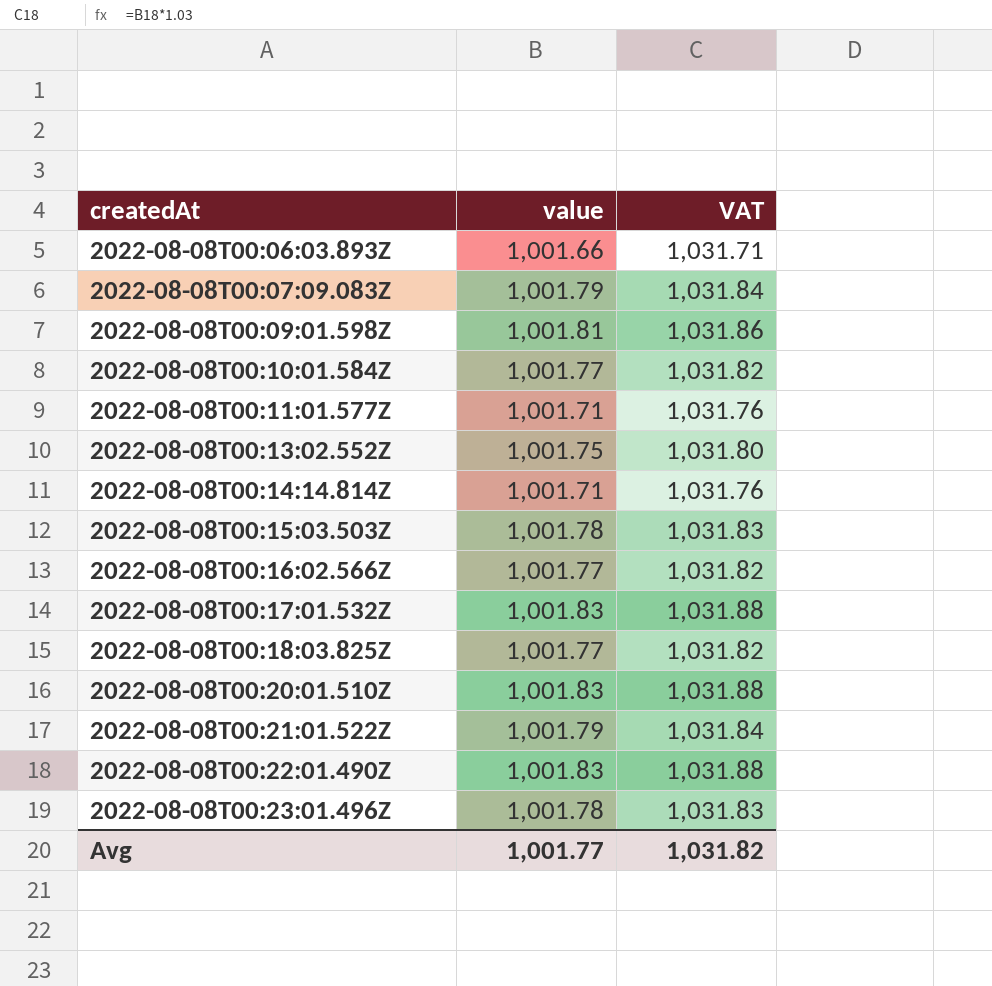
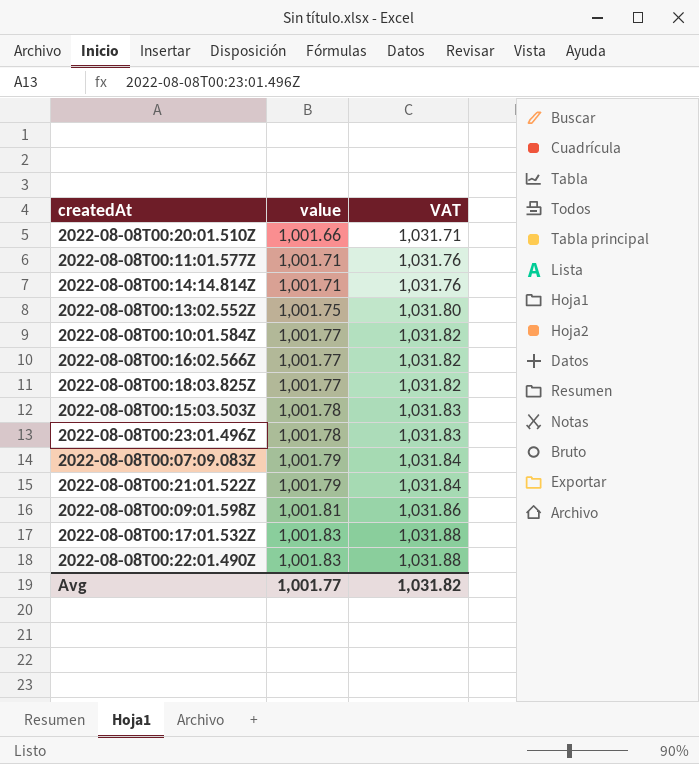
row order: createdAt ascending -> value ascending
row 2022-08-08T00:06:03.893Z: 1,001.66 | 1,031.71 -> none
2022-08-08T00:20:01.510Z | value: 1,001.83 -> 1,001.66
2022-08-08T00:20:01.510Z | VAT: 1,031.88 -> 1,031.71

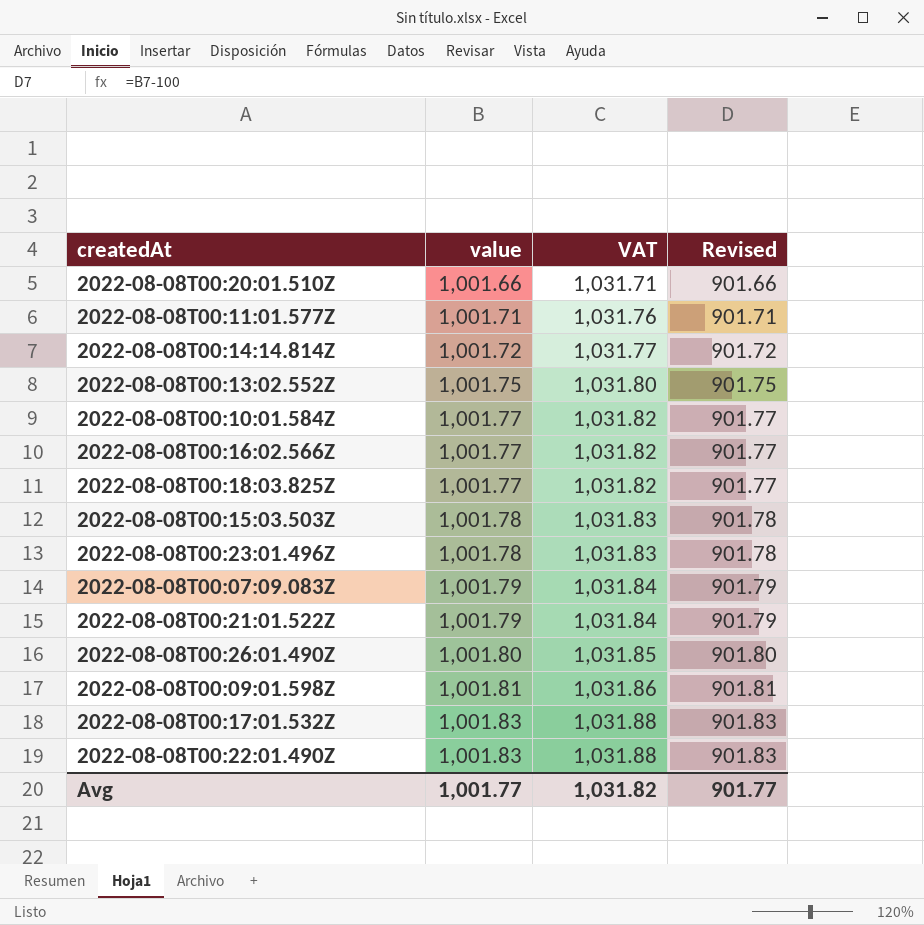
column Revised | formula: none -> [value] - 100
2022-08-08T00:14:14.814Z | value: 1,001.71 -> 1,001.72
2022-08-08T00:14:14.814Z | VAT: 1,031.76 -> 1,031.77
row 2022-08-08T00:26:01.490Z: none -> 1,001.80 | 1,031.85 | 901.80

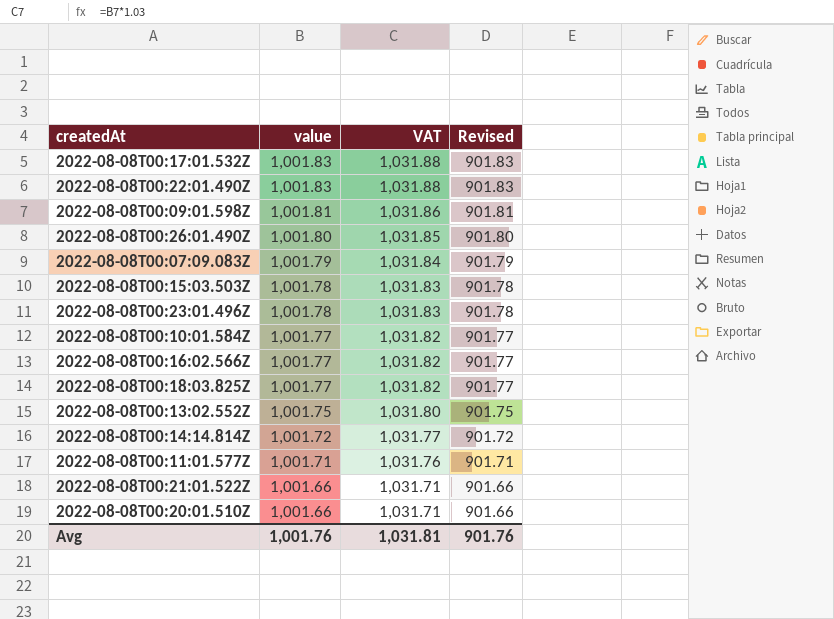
row order: value ascending -> value descending
2022-08-08T00:21:01.522Z | value: 1,001.79 -> 1,001.66
2022-08-08T00:21:01.522Z | VAT: 1,031.84 -> 1,031.71
2022-08-08T00:21:01.522Z | Revised: 901.79 -> 901.66
Avg | value: 1,001.77 -> 1,001.76
Avg | VAT: 1,031.82 -> 1,031.81
Avg | Revised: 901.77 -> 901.76

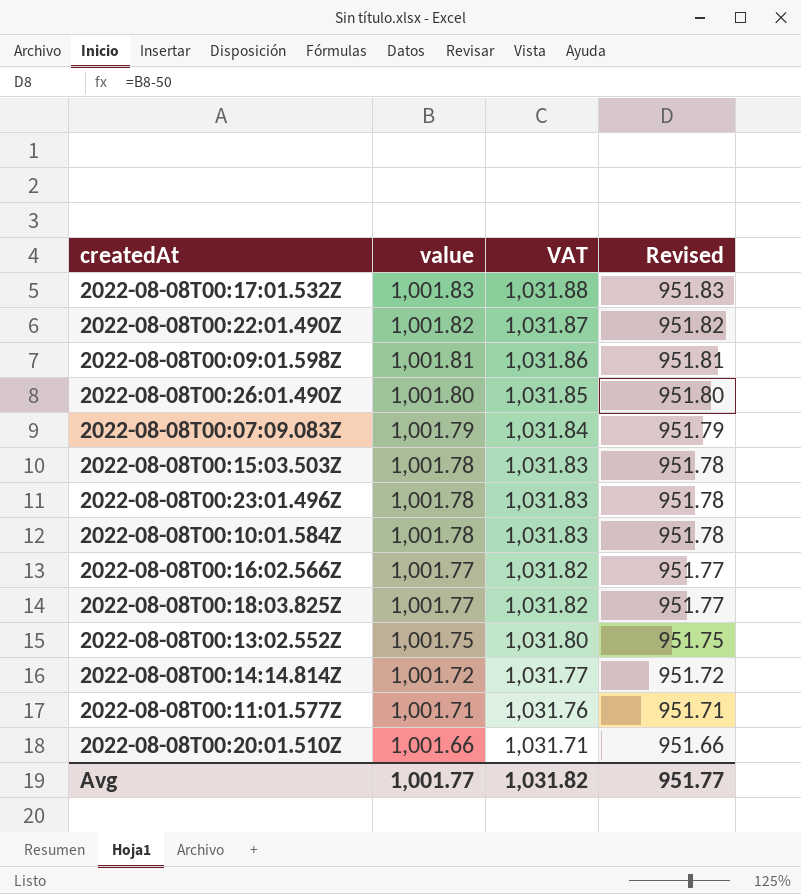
column Revised | formula: [value] - 100 -> [value] - 50
row 2022-08-08T00:21:01.522Z: 1,001.66 | 1,031.71 | 901.66 -> none
2022-08-08T00:22:01.490Z | value: 1,001.83 -> 1,001.82
2022-08-08T00:22:01.490Z | VAT: 1,031.88 -> 1,031.87
2022-08-08T00:10:01.584Z | value: 1,001.77 -> 1,001.78
2022-08-08T00:10:01.584Z | VAT: 1,031.82 -> 1,031.83
Avg | value: 1,001.76 -> 1,001.77
Avg | VAT: 1,031.81 -> 1,031.82
Avg | Revised: 901.76 -> 951.77

